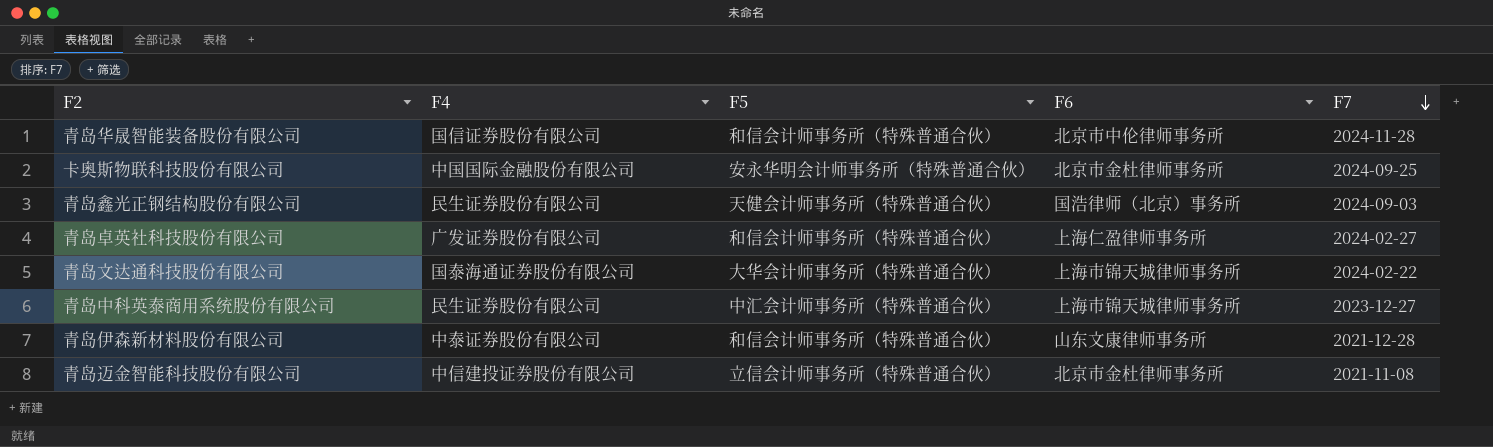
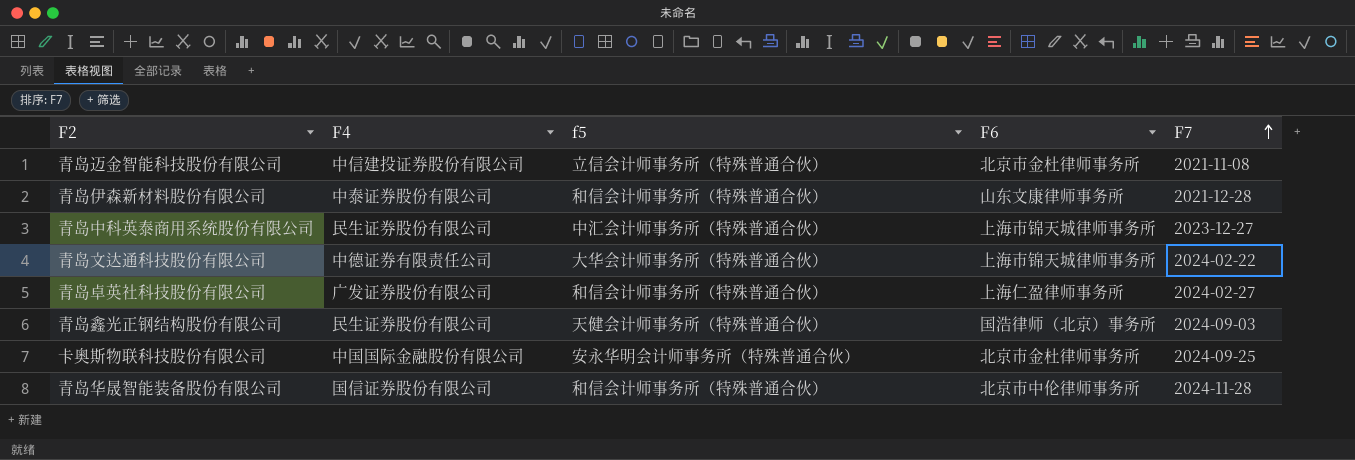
row order: F7 descending -> F7 ascending
column name: F5 -> f5
青岛文达通科技股份有限公司 | F4: 国泰海通证券股份有限公司 -> 中德证券有限责任公司

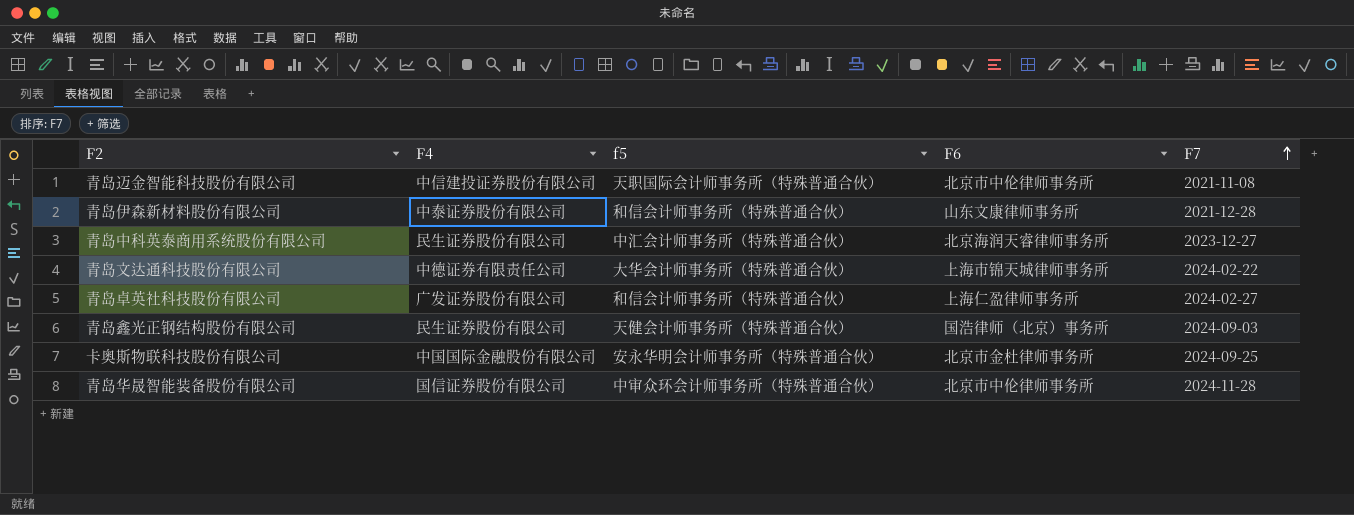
青岛迈金智能科技股份有限公司 | f5: 立信会计师事务所（特殊普通合伙） -> 天职国际会计师事务所（特殊普通合伙）
青岛迈金智能科技股份有限公司 | F6: 北京市金杜律师事务所 -> 北京市中伦律师事务所
青岛中科英泰商用系统股份有限公司 | F6: 上海市锦天城律师事务所 -> 北京海润天睿律师事务所
青岛华晟智能装备股份有限公司 | f5: 和信会计师事务所（特殊普通合伙） -> 中审众环会计师事务所（特殊普通合伙）

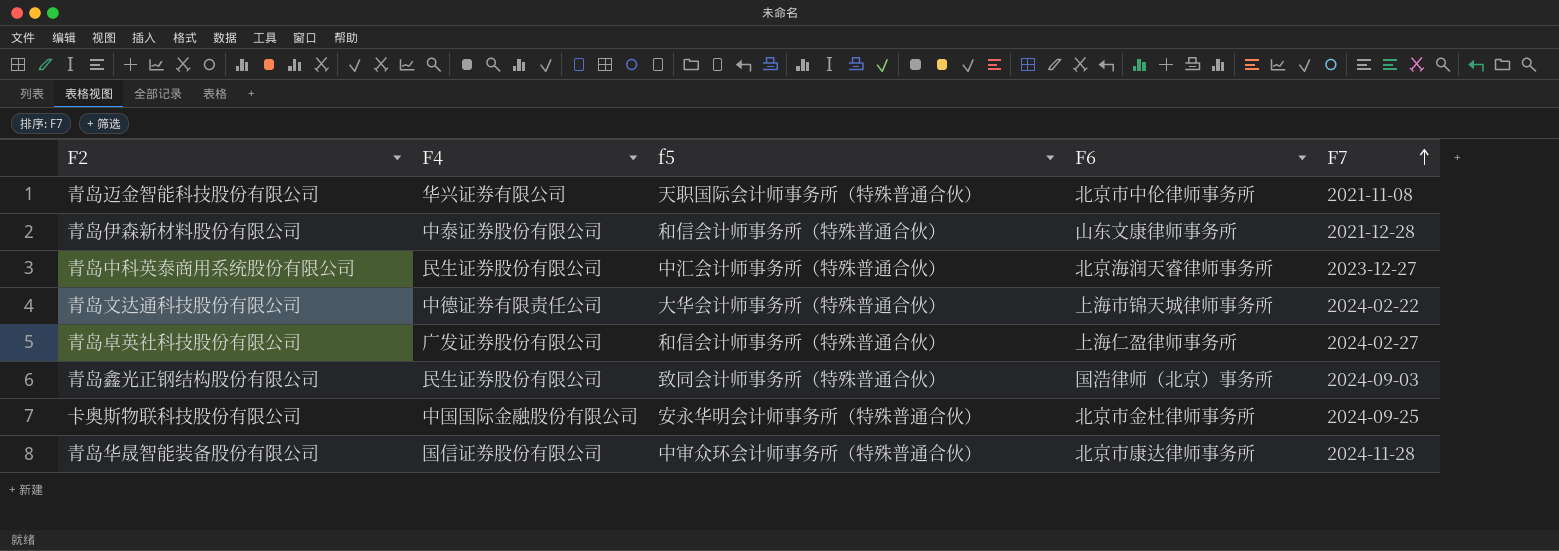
青岛迈金智能科技股份有限公司 | F4: 中信建投证券股份有限公司 -> 华兴证券有限公司
青岛鑫光正钢结构股份有限公司 | f5: 天健会计师事务所（特殊普通合伙） -> 致同会计师事务所（特殊普通合伙）
青岛华晟智能装备股份有限公司 | F6: 北京市中伦律师事务所 -> 北京市康达律师事务所

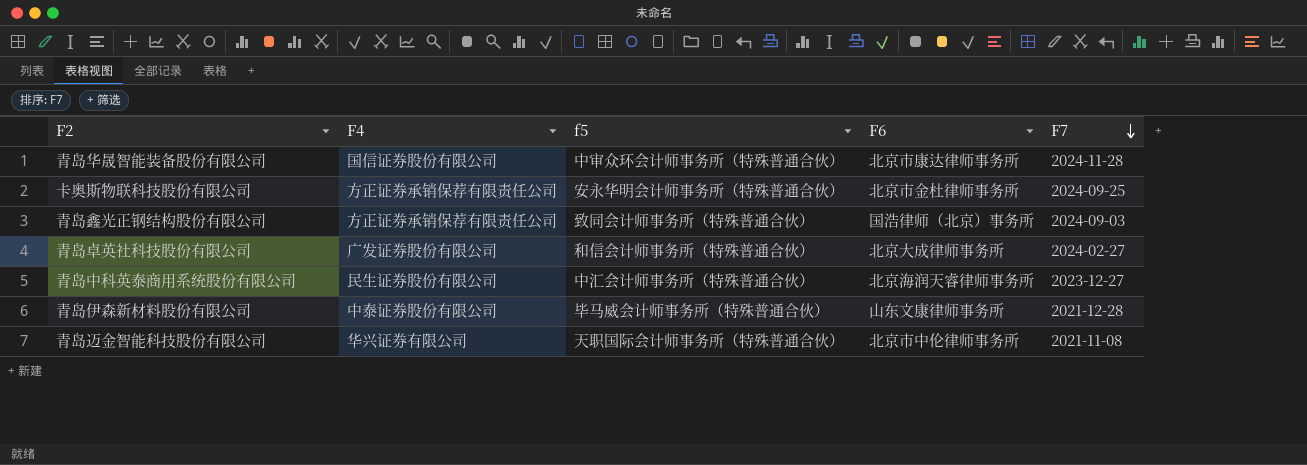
row order: F7 ascending -> F7 descending
row 青岛文达通科技股份有限公司: 中德证券有限责任公司 | 大华会计师事务所（特殊普通合伙） | 上海市锦天城律师事务所 | 2024-02-22 -> none
卡奥斯物联科技股份有限公司 | F4: 中国国际金融股份有限公司 -> 方正证券承销保荐有限责任公司
青岛鑫光正钢结构股份有限公司 | F4: 民生证券股份有限公司 -> 方正证券承销保荐有限责任公司
青岛卓英社科技股份有限公司 | F6: 上海仁盈律师事务所 -> 北京大成律师事务所
青岛伊森新材料股份有限公司 | f5: 和信会计师事务所（特殊普通合伙） -> 毕马威会计师事务所（特殊普通合伙）

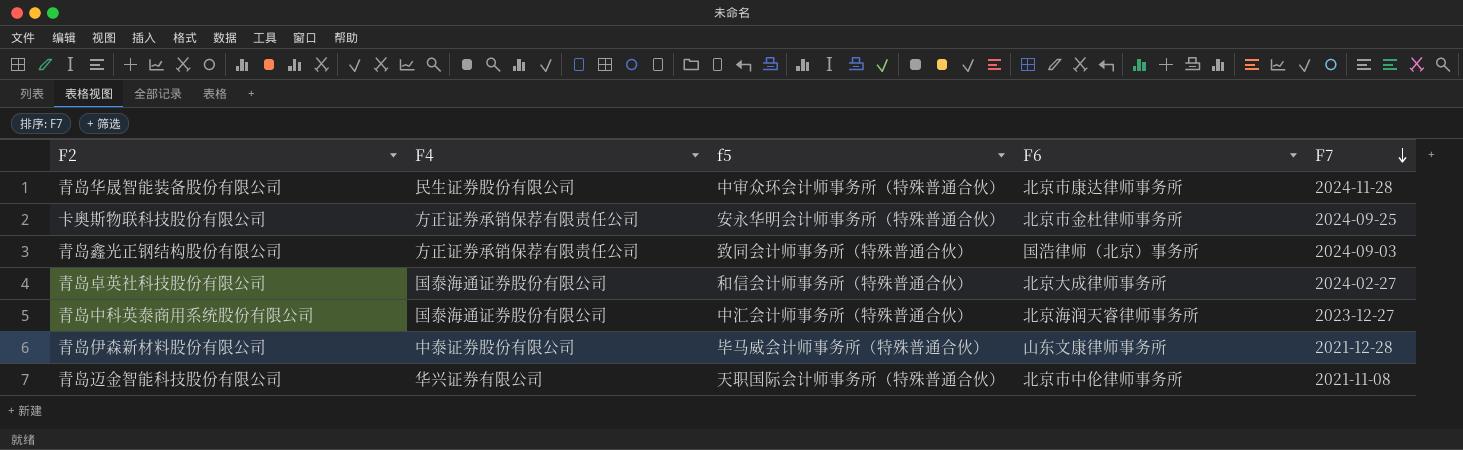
青岛华晟智能装备股份有限公司 | F4: 国信证券股份有限公司 -> 民生证券股份有限公司
青岛卓英社科技股份有限公司 | F4: 广发证券股份有限公司 -> 国泰海通证券股份有限公司
青岛中科英泰商用系统股份有限公司 | F4: 民生证券股份有限公司 -> 国泰海通证券股份有限公司

